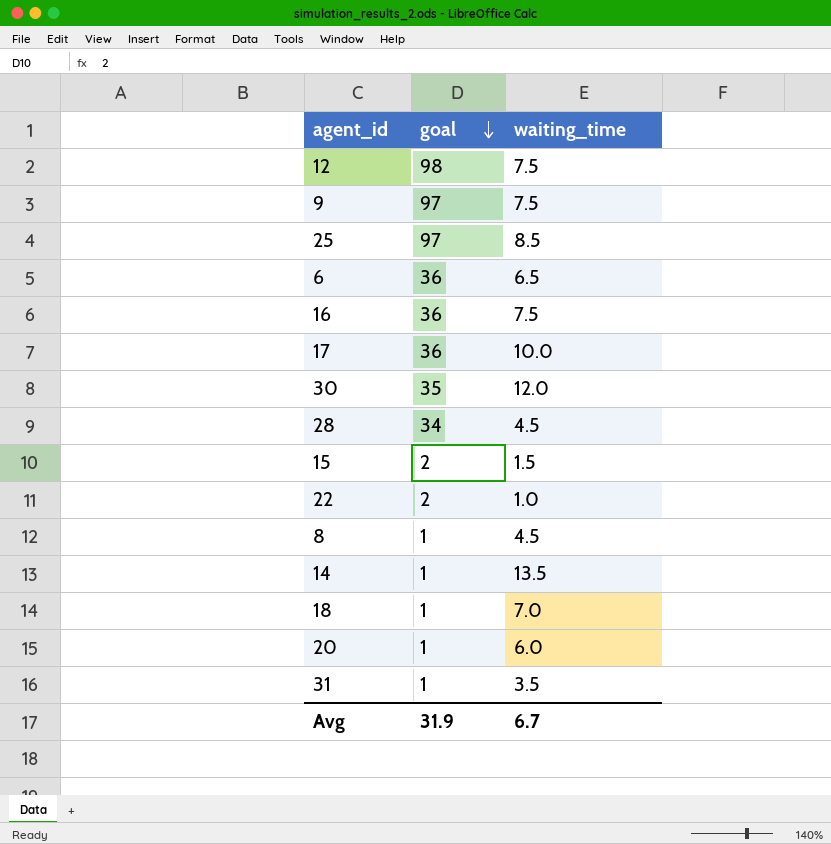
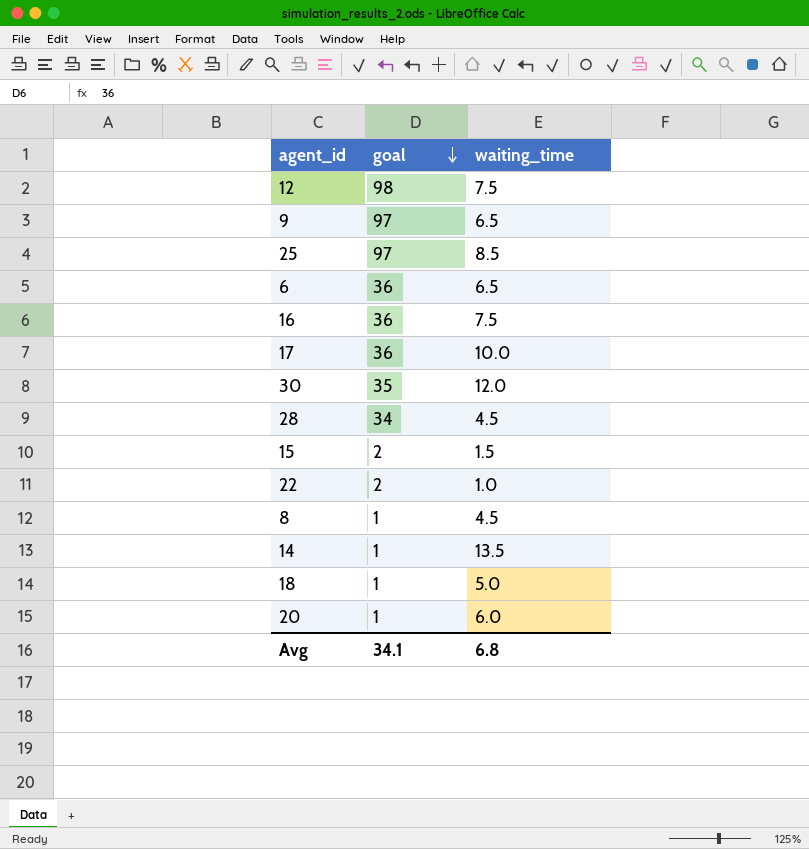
row 31: 1 | 3.5 -> none
9 | waiting_time: 7.5 -> 6.5
18 | waiting_time: 7.0 -> 5.0
Avg | goal: 31.9 -> 34.1
Avg | waiting_time: 6.7 -> 6.8

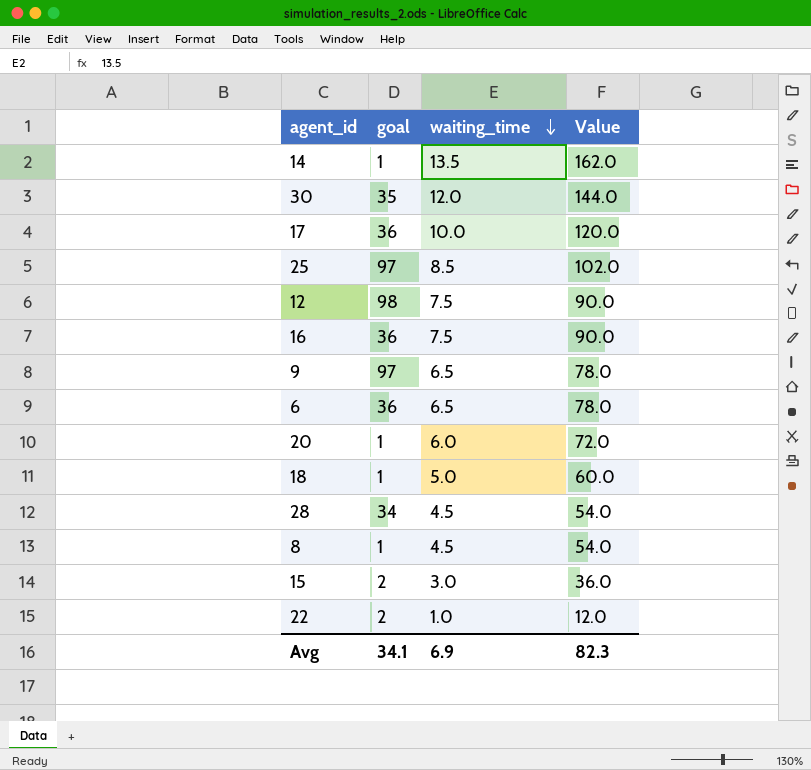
row order: goal descending -> waiting_time descending
column Value | formula: none -> [waiting_time] * 12
15 | waiting_time: 1.5 -> 3.0
Avg | waiting_time: 6.8 -> 6.9

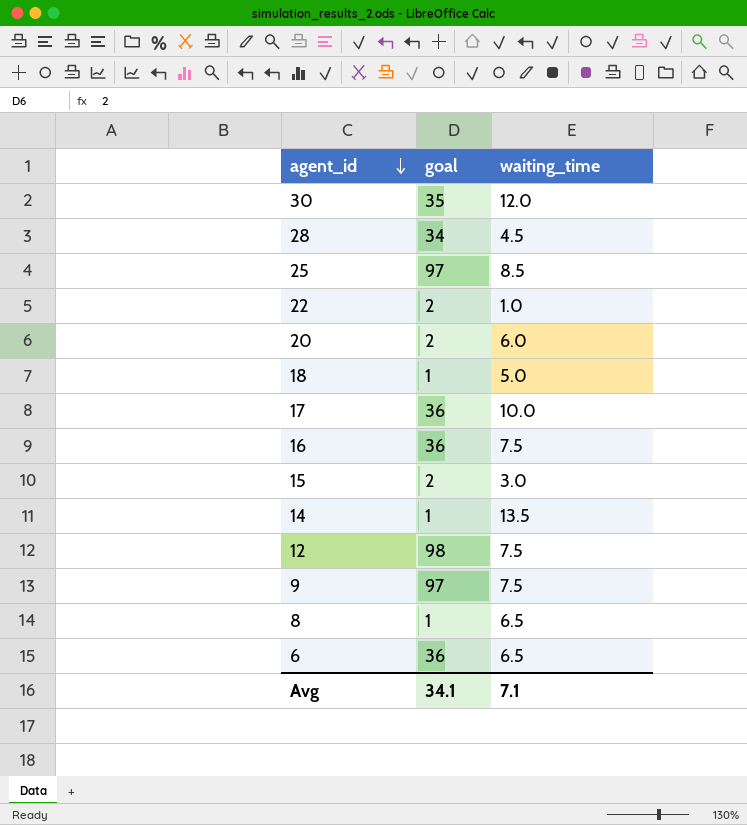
row order: waiting_time descending -> agent_id descending
column Value | formula: [waiting_time] * 12 -> none
20 | goal: 1 -> 2
9 | waiting_time: 6.5 -> 7.5
8 | waiting_time: 4.5 -> 6.5
Avg | waiting_time: 6.9 -> 7.1

